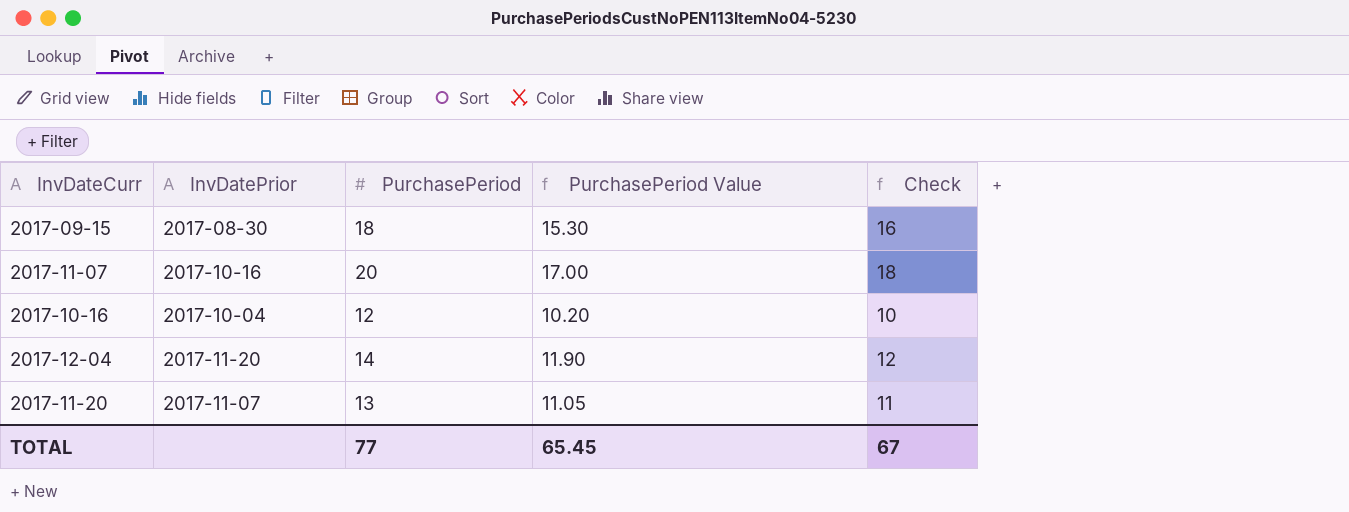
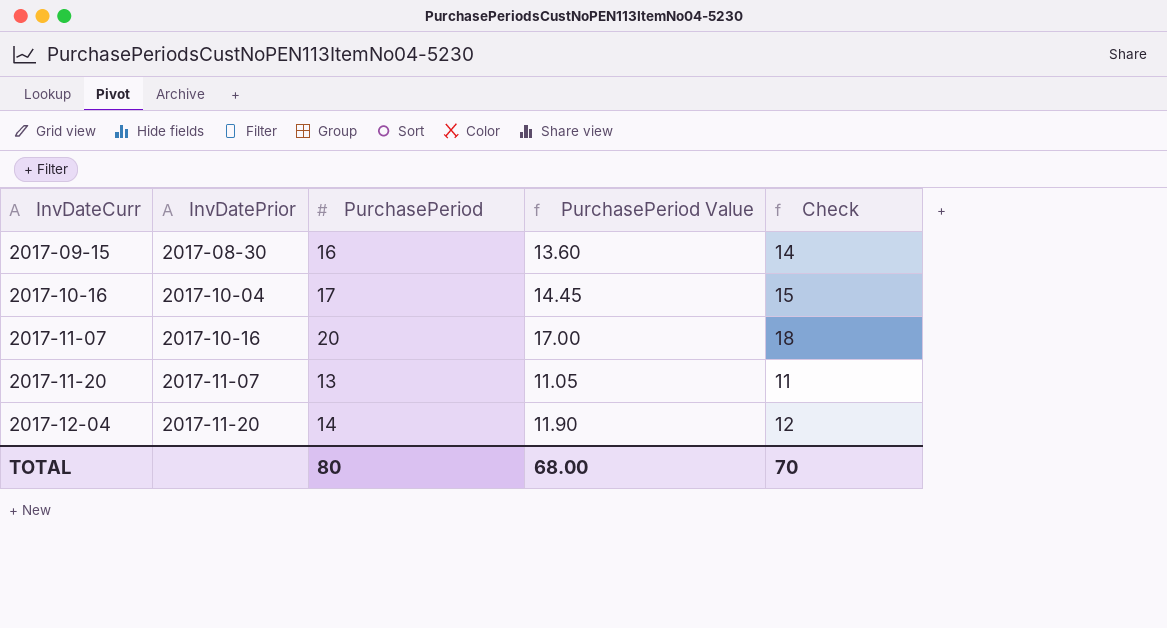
row order: none -> InvDateCurr ascending
2017-09-15 | PurchasePeriod: 18 -> 16
2017-09-15 | PurchasePeriod Value: 15.30 -> 13.60
2017-09-15 | Check: 16 -> 14
2017-10-16 | PurchasePeriod: 12 -> 17
2017-10-16 | PurchasePeriod Value: 10.20 -> 14.45
2017-10-16 | Check: 10 -> 15
TOTAL | PurchasePeriod: 77 -> 80
TOTAL | PurchasePeriod Value: 65.45 -> 68.00
TOTAL | Check: 67 -> 70

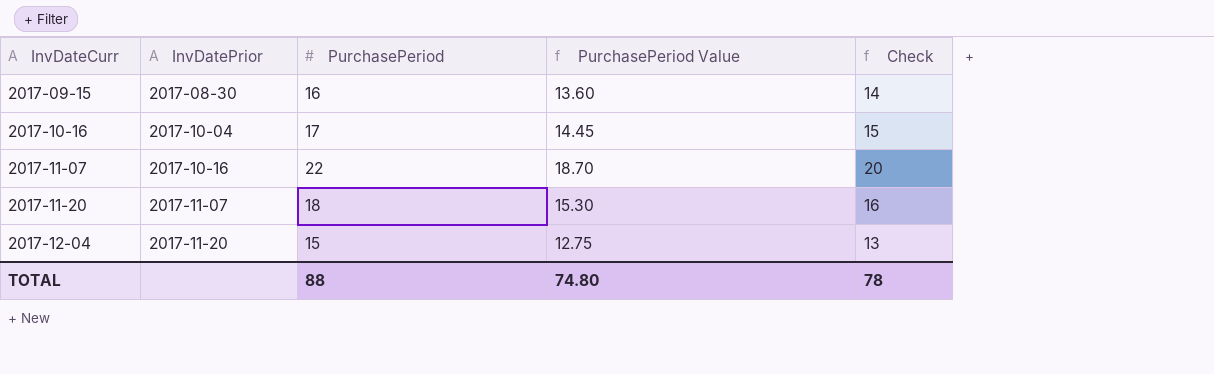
2017-11-07 | PurchasePeriod: 20 -> 22
2017-11-07 | PurchasePeriod Value: 17.00 -> 18.70
2017-11-07 | Check: 18 -> 20
2017-11-20 | PurchasePeriod: 13 -> 18
2017-11-20 | PurchasePeriod Value: 11.05 -> 15.30
2017-11-20 | Check: 11 -> 16
2017-12-04 | PurchasePeriod: 14 -> 15
2017-12-04 | PurchasePeriod Value: 11.90 -> 12.75
2017-12-04 | Check: 12 -> 13
TOTAL | PurchasePeriod: 80 -> 88
TOTAL | PurchasePeriod Value: 68.00 -> 74.80
TOTAL | Check: 70 -> 78

